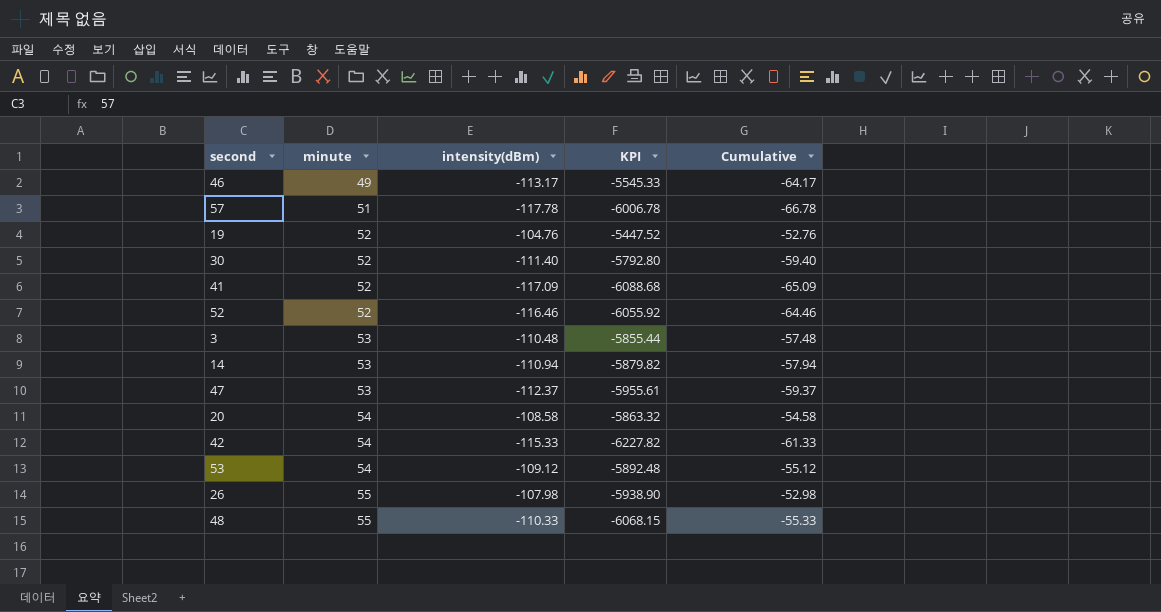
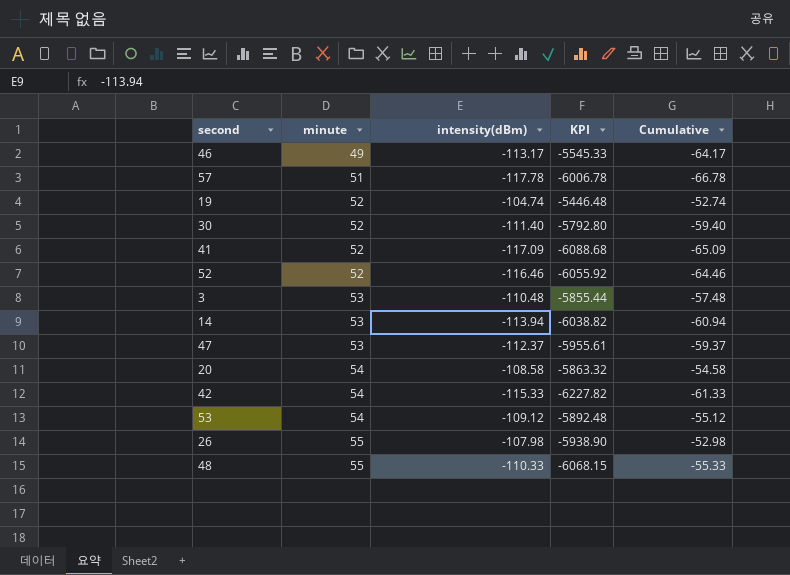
19 | intensity(dBm): -104.76 -> -104.74
19 | KPI: -5447.52 -> -5446.48
19 | Cumulative: -52.76 -> -52.74
14 | intensity(dBm): -110.94 -> -113.94
14 | KPI: -5879.82 -> -6038.82
14 | Cumulative: -57.94 -> -60.94

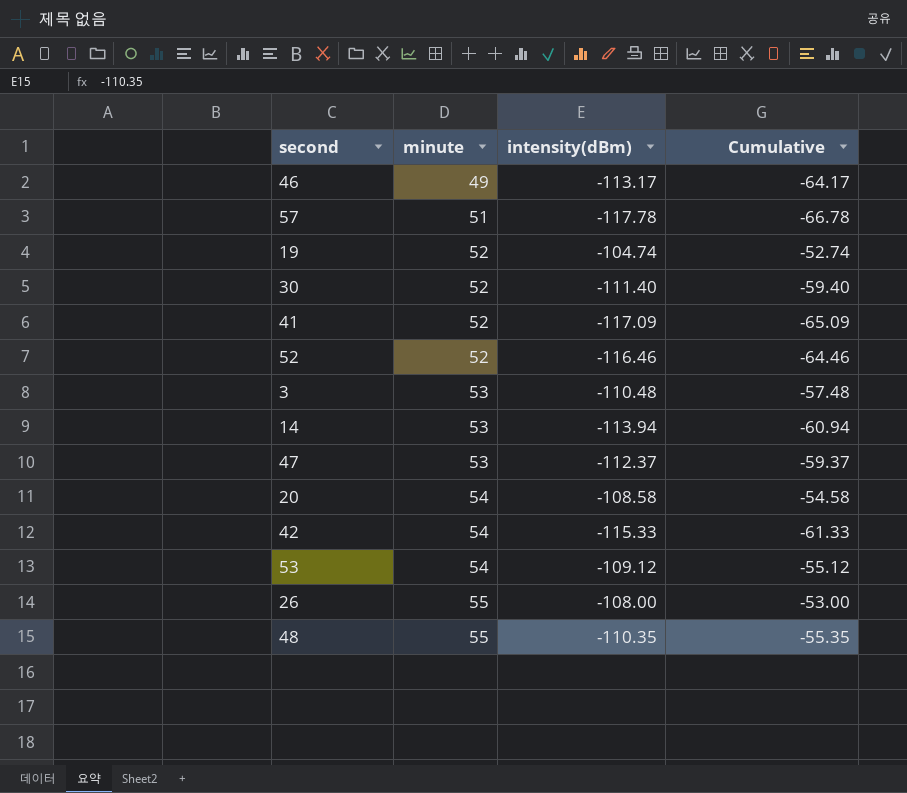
column KPI | formula: [minute] * [intensity(dBm)] -> none
26 | intensity(dBm): -107.98 -> -108.00
26 | Cumulative: -52.98 -> -53.00
48 | intensity(dBm): -110.33 -> -110.35
48 | Cumulative: -55.33 -> -55.35

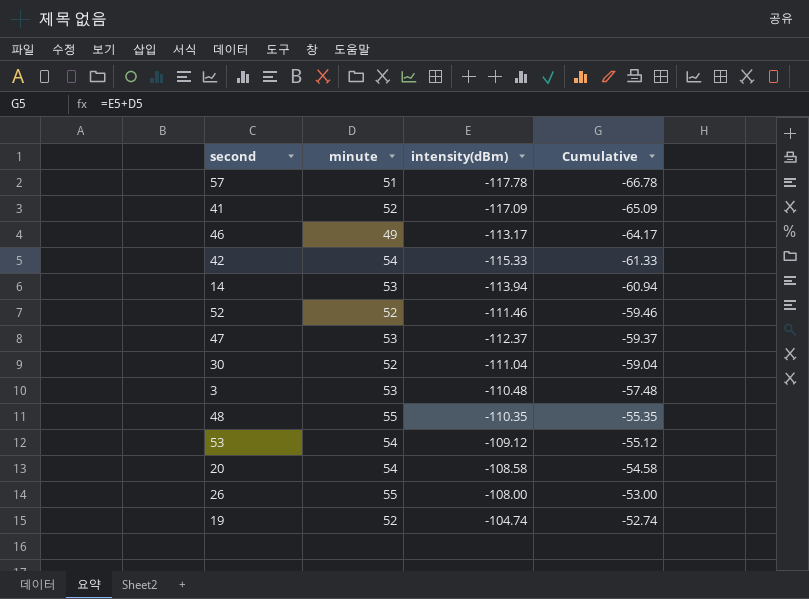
row order: minute ascending -> Cumulative ascending
52 | intensity(dBm): -116.46 -> -111.46
52 | Cumulative: -64.46 -> -59.46
30 | intensity(dBm): -111.40 -> -111.04
30 | Cumulative: -59.40 -> -59.04

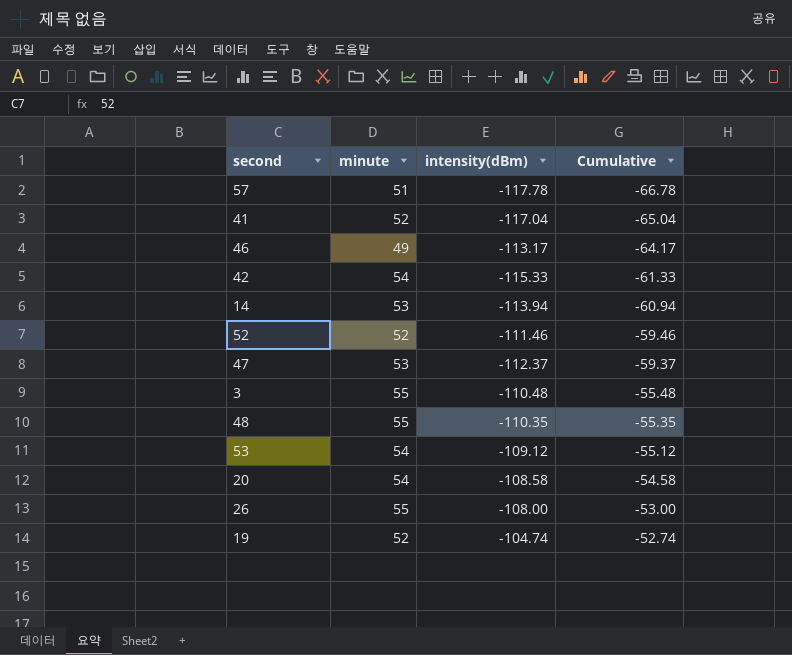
row 30: 52 | -111.04 | -59.04 -> none
41 | intensity(dBm): -117.09 -> -117.04
41 | Cumulative: -65.09 -> -65.04
3 | minute: 53 -> 55
3 | Cumulative: -57.48 -> -55.48

